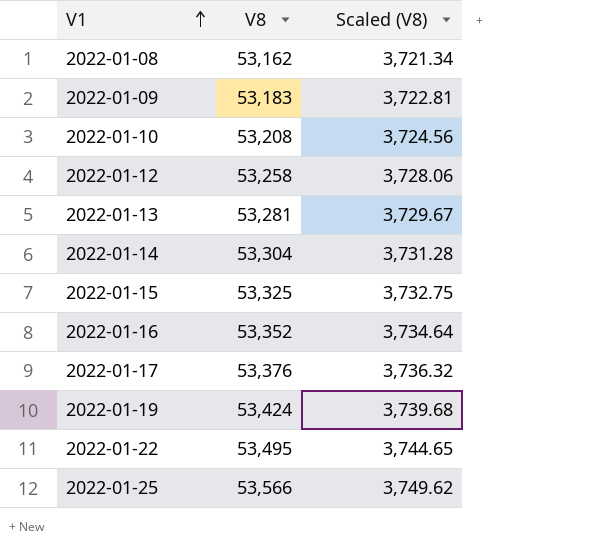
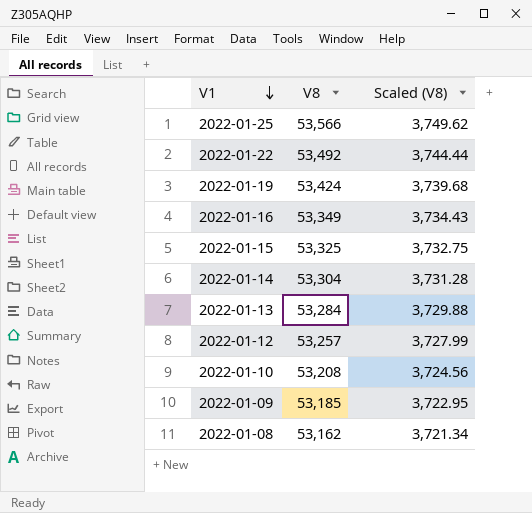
row order: V1 ascending -> V1 descending
row 2022-01-17: 53,376 | 3,736.32 -> none
2022-01-22 | V8: 53,495 -> 53,492
2022-01-22 | Scaled (V8): 3,744.65 -> 3,744.44
2022-01-16 | V8: 53,352 -> 53,349
2022-01-16 | Scaled (V8): 3,734.64 -> 3,734.43
2022-01-13 | V8: 53,281 -> 53,284
2022-01-13 | Scaled (V8): 3,729.67 -> 3,729.88
2022-01-12 | V8: 53,258 -> 53,257
2022-01-12 | Scaled (V8): 3,728.06 -> 3,727.99
2022-01-09 | V8: 53,183 -> 53,185
2022-01-09 | Scaled (V8): 3,722.81 -> 3,722.95

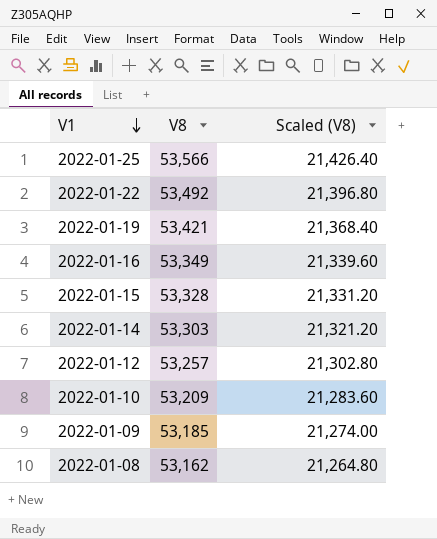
column Scaled (V8) | formula: [V8] * 0.07 -> [V8] * 0.4
row 2022-01-13: 53,284 | 3,729.88 -> none
2022-01-19 | V8: 53,424 -> 53,421
2022-01-15 | V8: 53,325 -> 53,328
2022-01-14 | V8: 53,304 -> 53,303
2022-01-10 | V8: 53,208 -> 53,209

